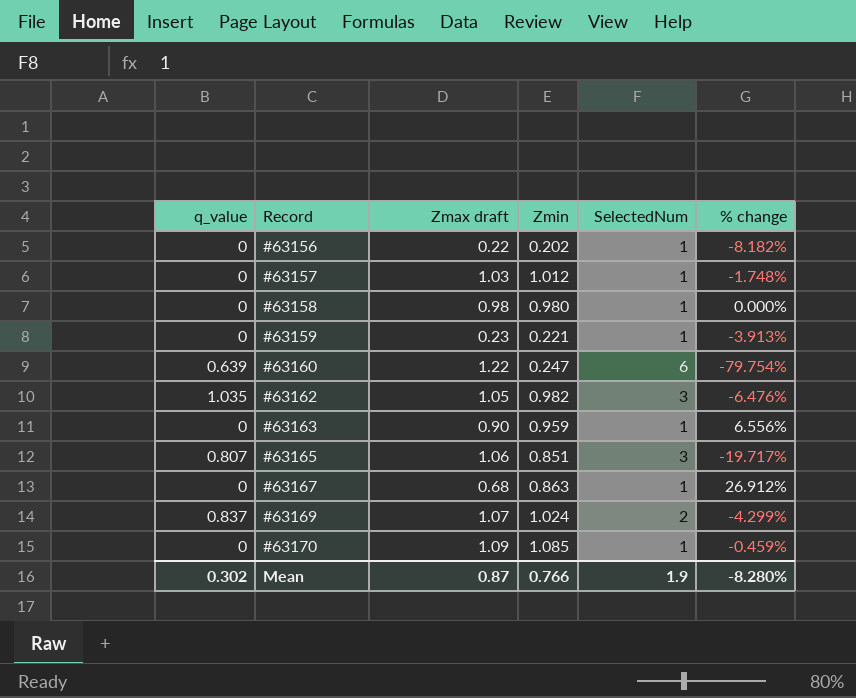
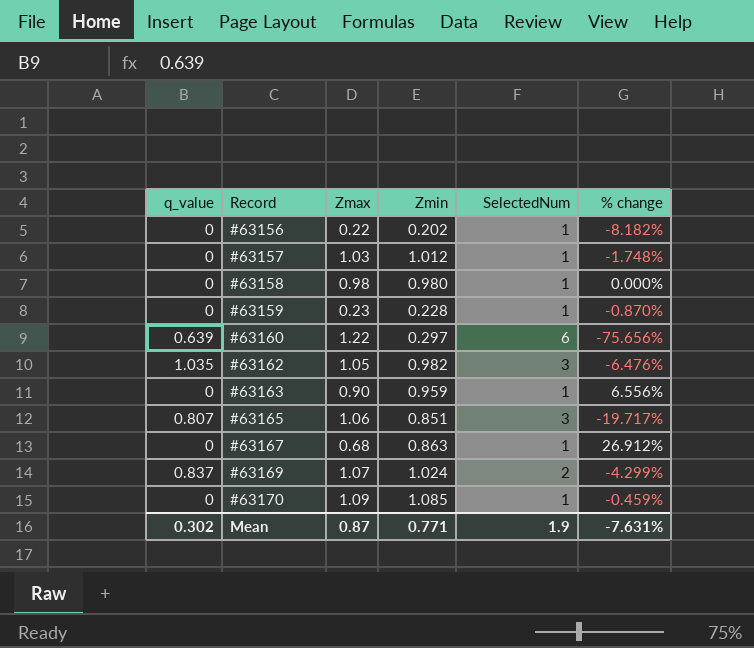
column name: Zmax draft -> Zmax
#63159 | Zmin: 0.221 -> 0.228
#63159 | % change: -3.913% -> -0.870%
#63160 | Zmin: 0.247 -> 0.297
#63160 | % change: -79.754% -> -75.656%
Mean | Zmin: 0.766 -> 0.771
Mean | % change: -8.280% -> -7.631%

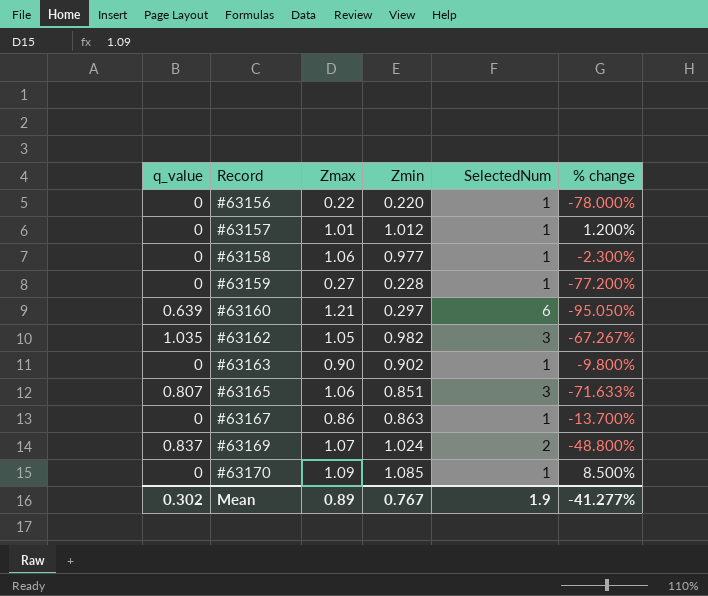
column % change | formula: ([Zmin] - [Zmax]) / [Zmax] -> ([Zmin] - [SelectedNum]) / [SelectedNum]
#63156 | Zmin: 0.202 -> 0.220
#63157 | Zmax: 1.03 -> 1.01
#63158 | Zmax: 0.98 -> 1.06
#63158 | Zmin: 0.980 -> 0.977
#63159 | Zmax: 0.23 -> 0.27
#63160 | Zmax: 1.22 -> 1.21
#63163 | Zmin: 0.959 -> 0.902
#63167 | Zmax: 0.68 -> 0.86
Mean | Zmax: 0.87 -> 0.89
Mean | Zmin: 0.771 -> 0.767
Mean | % change: -7.631% -> -41.277%

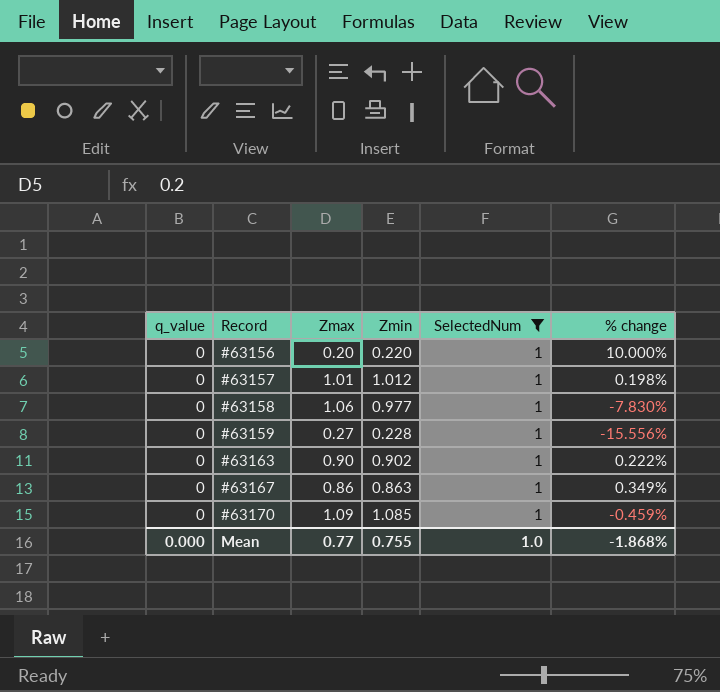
filter: none -> SelectedNum = 1
column % change | formula: ([Zmin] - [SelectedNum]) / [SelectedNum] -> ([Zmin] - [Zmax]) / [Zmax]
#63156 | Zmax: 0.22 -> 0.20
Mean | q_value: 0.302 -> 0.000
Mean | Zmax: 0.89 -> 0.77
Mean | Zmin: 0.767 -> 0.755
Mean | SelectedNum: 1.9 -> 1.0
Mean | % change: -41.277% -> -1.868%

